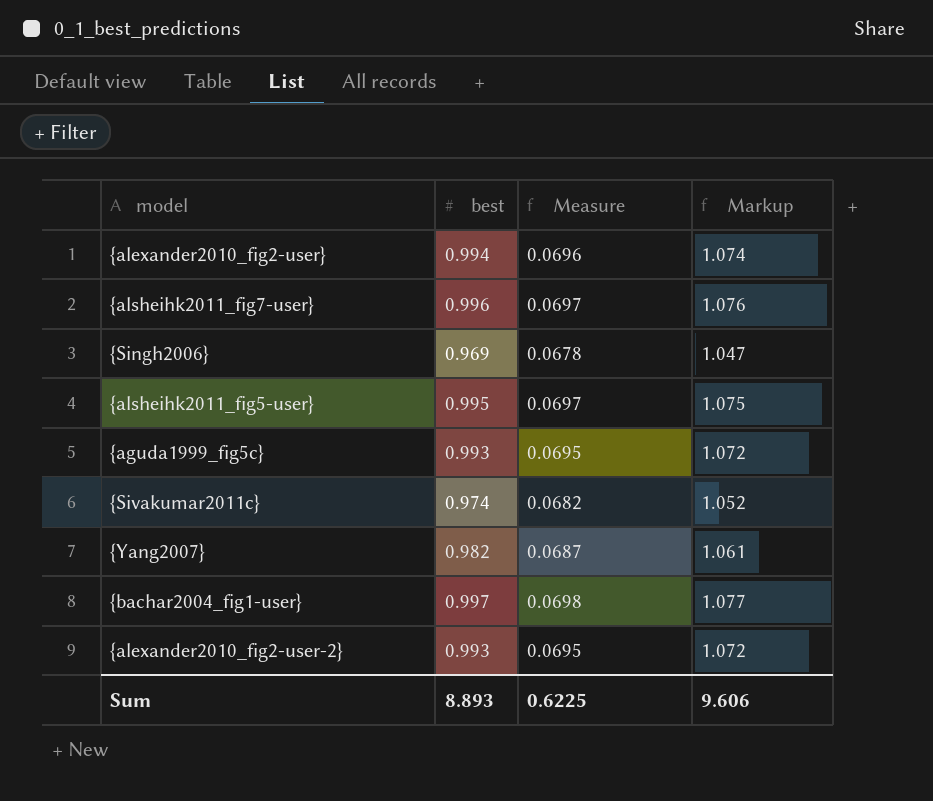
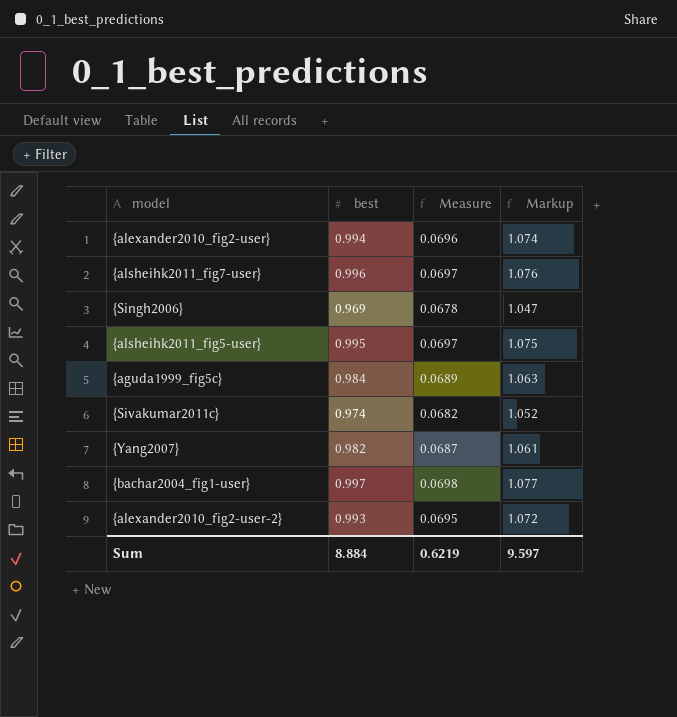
{aguda1999_fig5c} | best: 0.993 -> 0.984
{aguda1999_fig5c} | Measure: 0.0695 -> 0.0689
{aguda1999_fig5c} | Markup: 1.072 -> 1.063
Sum | best: 8.893 -> 8.884
Sum | Measure: 0.6225 -> 0.6219
Sum | Markup: 9.606 -> 9.597

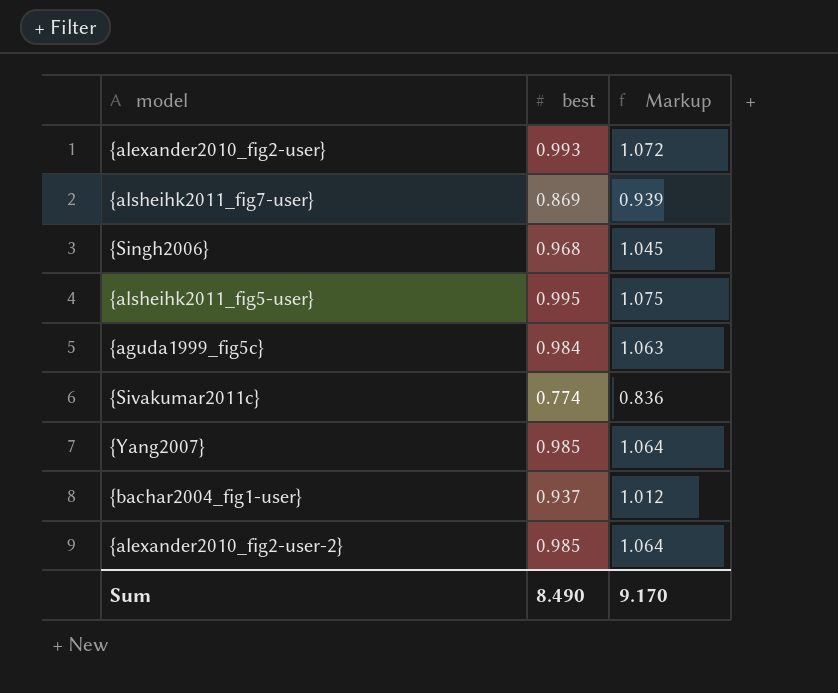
column Measure | formula: [best] * 0.07 -> none
{alexander2010_fig2-user} | best: 0.994 -> 0.993
{alexander2010_fig2-user} | Markup: 1.074 -> 1.072
{alsheihk2011_fig7-user} | best: 0.996 -> 0.869
{alsheihk2011_fig7-user} | Markup: 1.076 -> 0.939
{Singh2006} | best: 0.969 -> 0.968
{Singh2006} | Markup: 1.047 -> 1.045
{Sivakumar2011c} | best: 0.974 -> 0.774
{Sivakumar2011c} | Markup: 1.052 -> 0.836
{Yang2007} | best: 0.982 -> 0.985
{Yang2007} | Markup: 1.061 -> 1.064
{bachar2004_fig1-user} | best: 0.997 -> 0.937
{bachar2004_fig1-user} | Markup: 1.077 -> 1.012
{alexander2010_fig2-user-2} | best: 0.993 -> 0.985
{alexander2010_fig2-user-2} | Markup: 1.072 -> 1.064
Sum | best: 8.884 -> 8.490
Sum | Markup: 9.597 -> 9.170

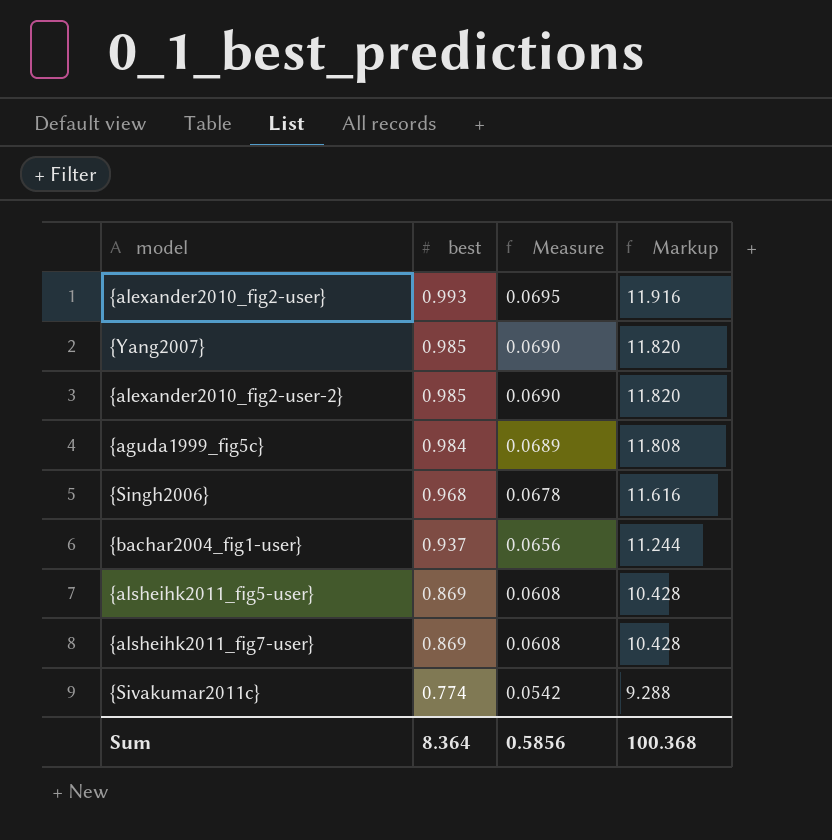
row order: none -> best descending
column Measure | formula: none -> [best] * 0.07
column Markup | formula: [best] * 1.08 -> [best] * 12
{alsheihk2011_fig5-user} | best: 0.995 -> 0.869
Sum | best: 8.490 -> 8.364
Sum | Markup: 9.170 -> 100.368

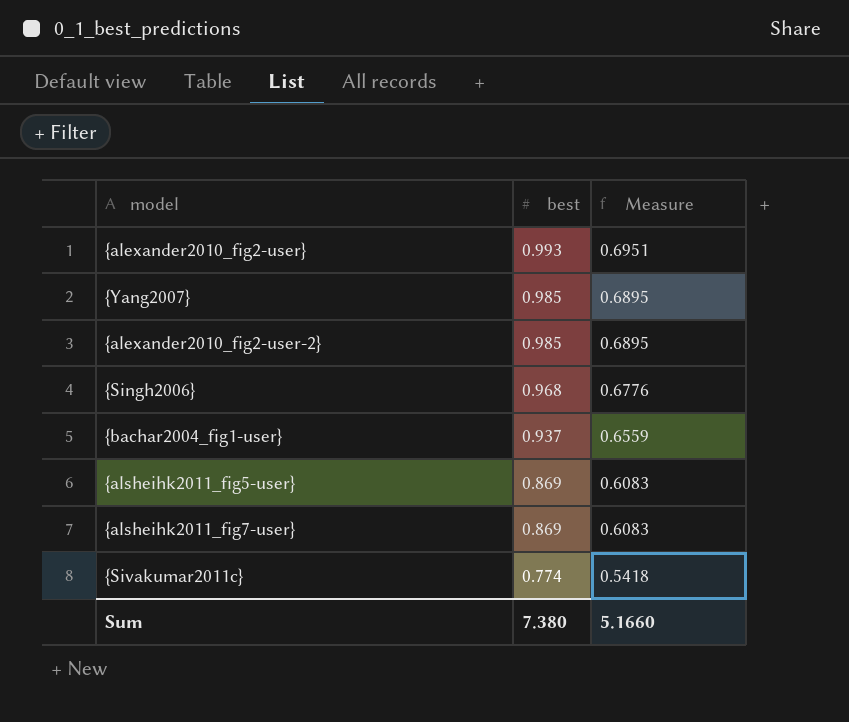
column Markup | formula: [best] * 12 -> none
column Measure | formula: [best] * 0.07 -> [best] * 0.7
row {aguda1999_fig5c}: 0.984 | 0.0689 | 11.808 -> none
Sum | best: 8.364 -> 7.380
Sum | Measure: 0.5856 -> 5.1660

